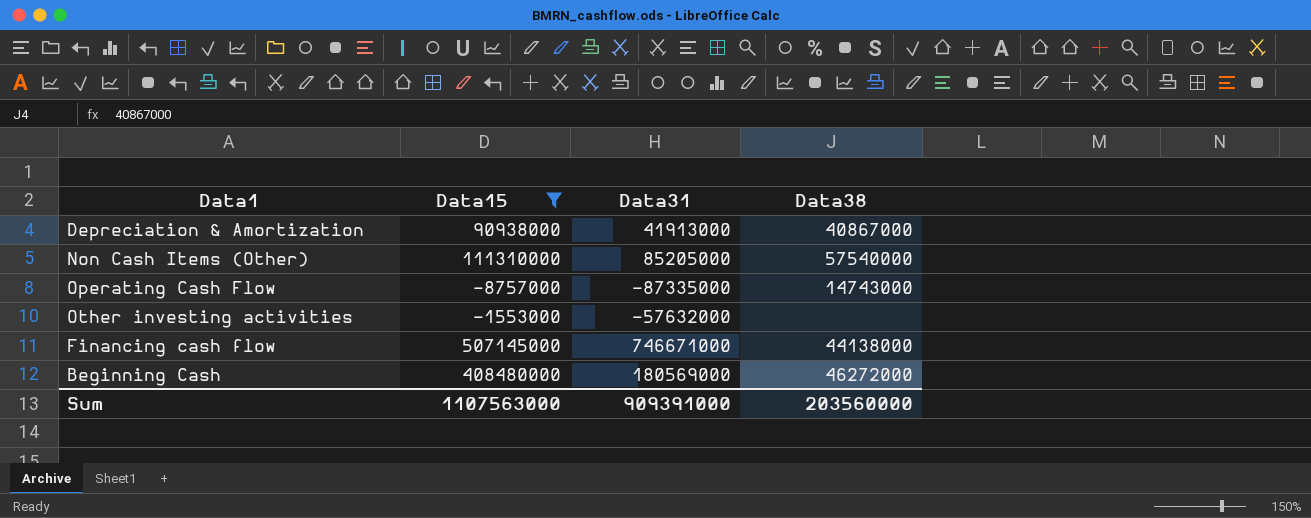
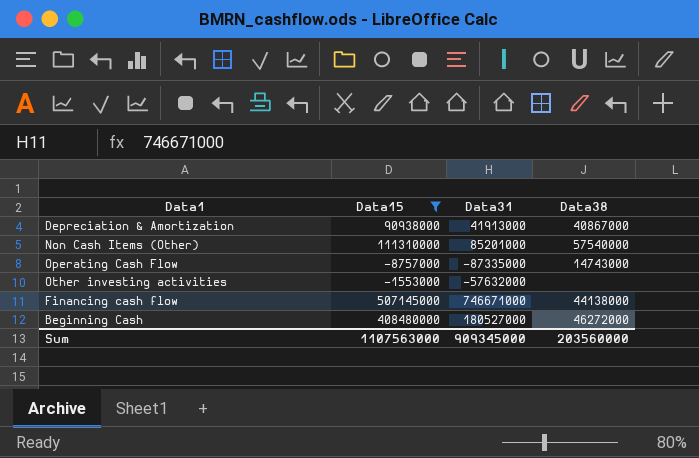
Non Cash Items (Other) | Data31: 85205000 -> 85201000
Beginning Cash | Data31: 180569000 -> 180527000
Sum | Data31: 909391000 -> 909345000

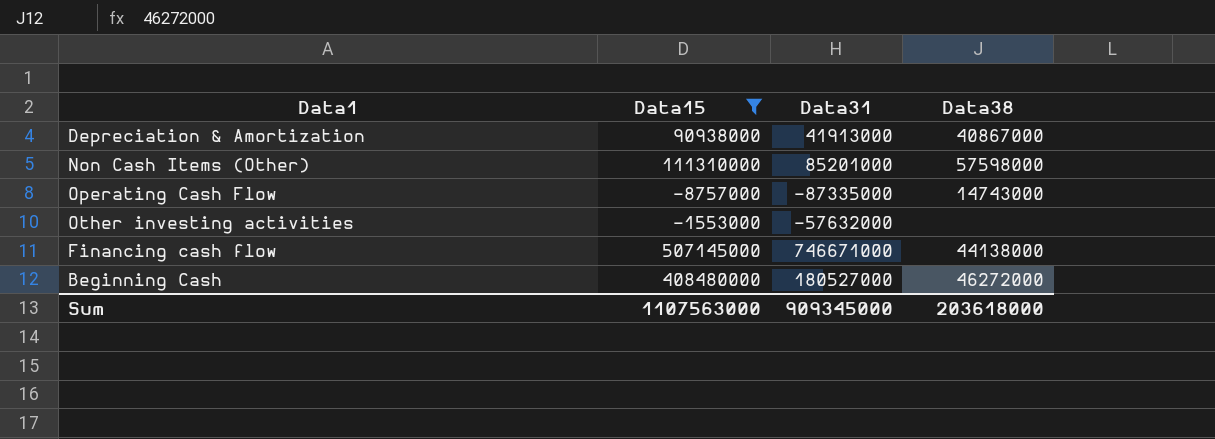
Non Cash Items (Other) | Data38: 57540000 -> 57598000
Sum | Data38: 203560000 -> 203618000

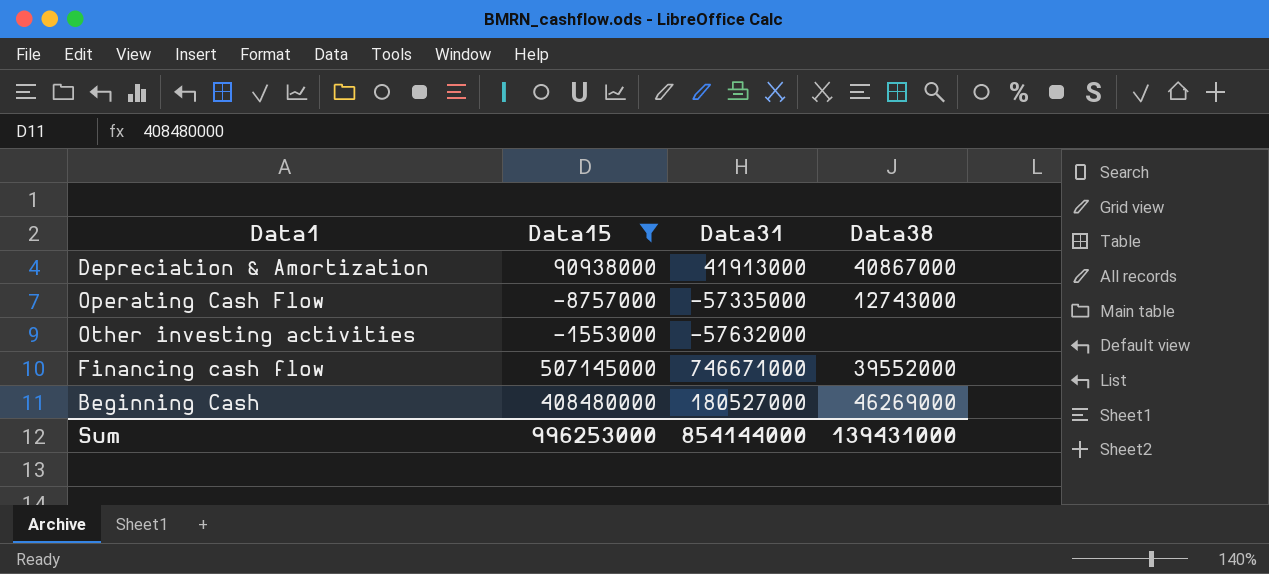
row Non Cash Items (Other): 111310000 | 85201000 | 57598000 -> none
Operating Cash Flow | Data31: -87335000 -> -57335000
Operating Cash Flow | Data38: 14743000 -> 12743000
Financing cash flow | Data38: 44138000 -> 39552000
Beginning Cash | Data38: 46272000 -> 46269000
Sum | Data15: 1107563000 -> 996253000
Sum | Data31: 909345000 -> 854144000
Sum | Data38: 203618000 -> 139431000

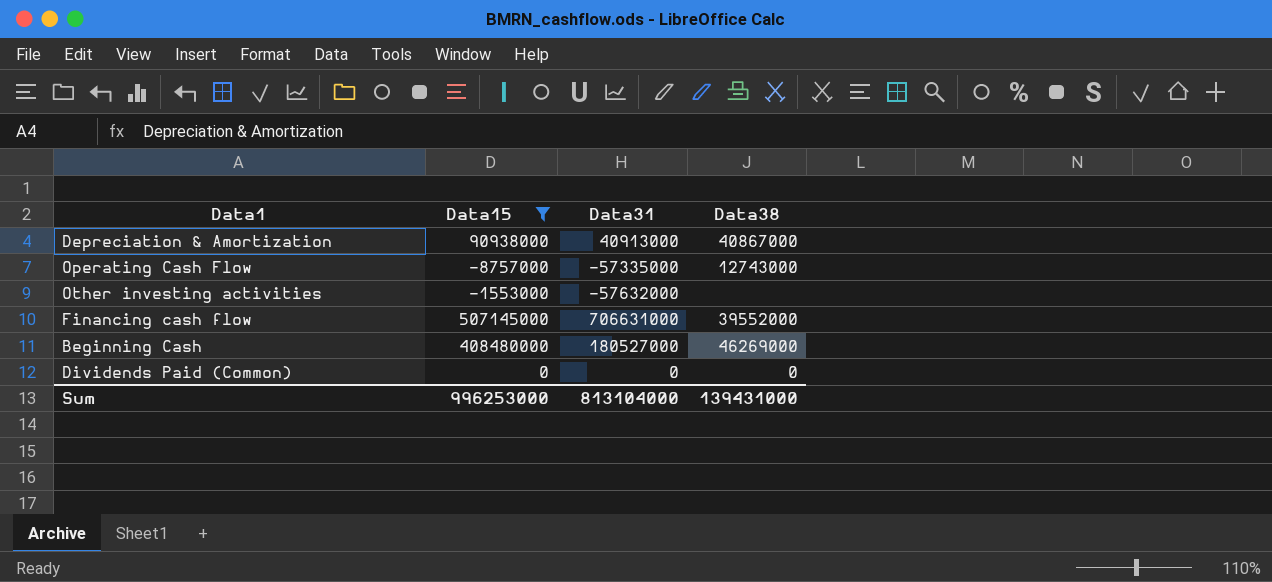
Depreciation & Amortization | Data31: 41913000 -> 40913000
Financing cash flow | Data31: 746671000 -> 706631000
row Dividends Paid (Common): none -> 0 | 0 | 0
Sum | Data31: 854144000 -> 813104000

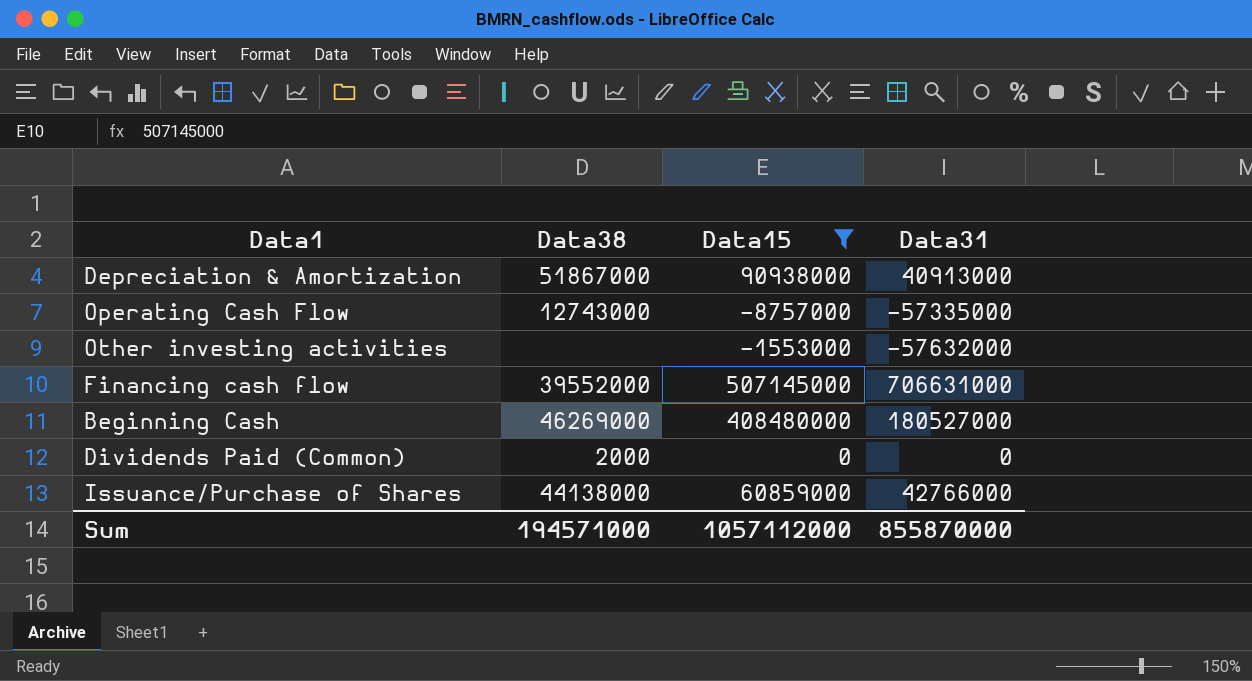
column Data38 | position: 4 -> 2
Depreciation & Amortization | Data38: 40867000 -> 51867000
Dividends Paid (Common) | Data38: 0 -> 2000
row Issuance/Purchase of Shares: none -> 44138000 | 60859000 | 42766000
Sum | Data38: 139431000 -> 194571000
Sum | Data15: 996253000 -> 1057112000
Sum | Data31: 813104000 -> 855870000

